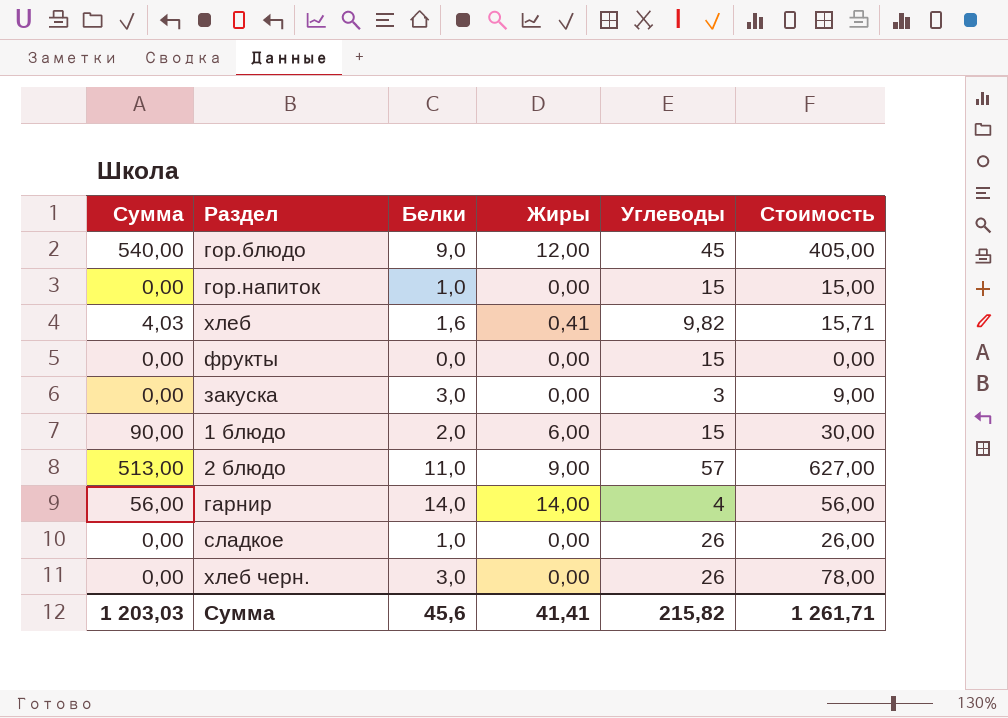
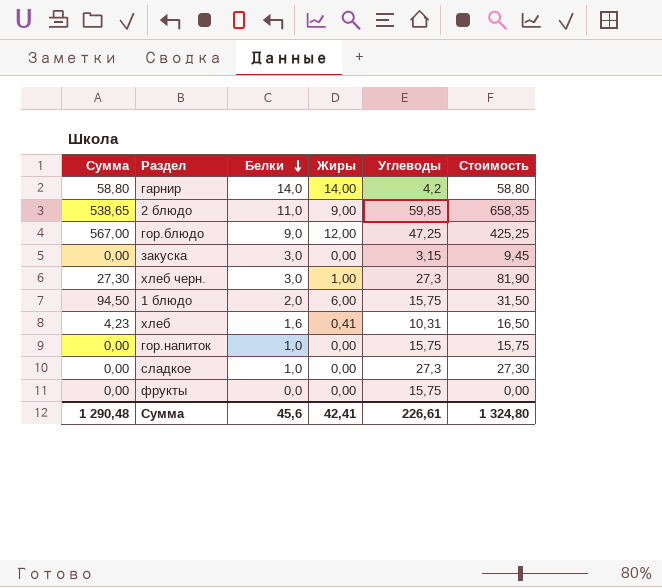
row order: none -> Белки descending
гарнир | Сумма: 56,00 -> 58,80
гарнир | Углеводы: 4 -> 4,2
гарнир | Стоимость: 56,00 -> 58,80
2 блюдо | Сумма: 513,00 -> 538,65
2 блюдо | Углеводы: 57 -> 59,85
2 блюдо | Стоимость: 627,00 -> 658,35
гор.блюдо | Сумма: 540,00 -> 567,00
гор.блюдо | Углеводы: 45 -> 47,25
гор.блюдо | Стоимость: 405,00 -> 425,25
закуска | Углеводы: 3 -> 3,15
закуска | Стоимость: 9,00 -> 9,45
хлеб черн. | Сумма: 0,00 -> 27,30
хлеб черн. | Жиры: 0,00 -> 1,00
хлеб черн. | Углеводы: 26 -> 27,3
хлеб черн. | Стоимость: 78,00 -> 81,90
1 блюдо | Сумма: 90,00 -> 94,50
1 блюдо | Углеводы: 15 -> 15,75
1 блюдо | Стоимость: 30,00 -> 31,50
хлеб | Сумма: 4,03 -> 4,23
хлеб | Углеводы: 9,82 -> 10,31
хлеб | Стоимость: 15,71 -> 16,50
гор.напиток | Углеводы: 15 -> 15,75
гор.напиток | Стоимость: 15,00 -> 15,75
сладкое | Углеводы: 26 -> 27,3
сладкое | Стоимость: 26,00 -> 27,30
фрукты | Углеводы: 15 -> 15,75
Сумма | Сумма: 1 203,03 -> 1 290,48
Сумма | Жиры: 41,41 -> 42,41
Сумма | Углеводы: 215,82 -> 226,61
Сумма | Стоимость: 1 261,71 -> 1 324,80

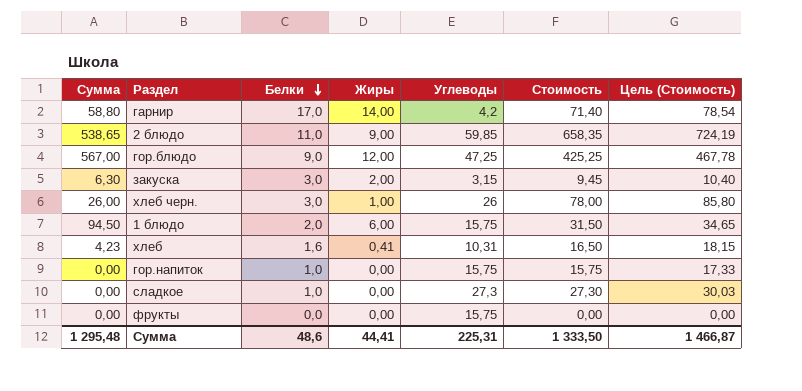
column Цель (Стоимость) | formula: none -> [Стоимость] * 1,1
гарнир | Белки: 14,0 -> 17,0
гарнир | Стоимость: 58,80 -> 71,40
закуска | Сумма: 0,00 -> 6,30
закуска | Жиры: 0,00 -> 2,00
хлеб черн. | Сумма: 27,30 -> 26,00
хлеб черн. | Углеводы: 27,3 -> 26
хлеб черн. | Стоимость: 81,90 -> 78,00
Сумма | Сумма: 1 290,48 -> 1 295,48
Сумма | Белки: 45,6 -> 48,6
Сумма | Жиры: 42,41 -> 44,41
Сумма | Углеводы: 226,61 -> 225,31
Сумма | Стоимость: 1 324,80 -> 1 333,50

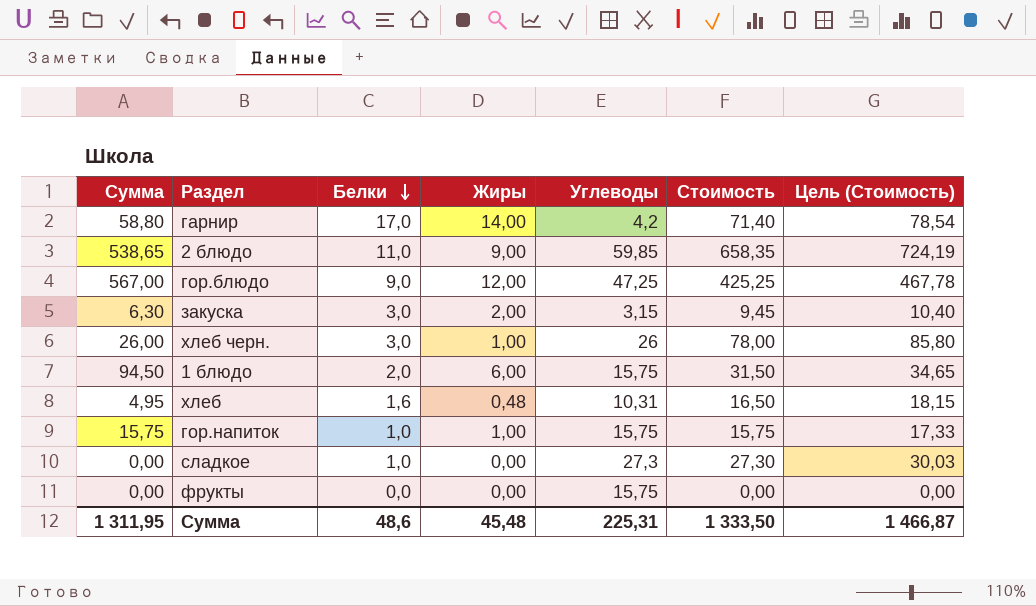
хлеб | Сумма: 4,23 -> 4,95
хлеб | Жиры: 0,41 -> 0,48
гор.напиток | Сумма: 0,00 -> 15,75
гор.напиток | Жиры: 0,00 -> 1,00
Сумма | Сумма: 1 295,48 -> 1 311,95
Сумма | Жиры: 44,41 -> 45,48

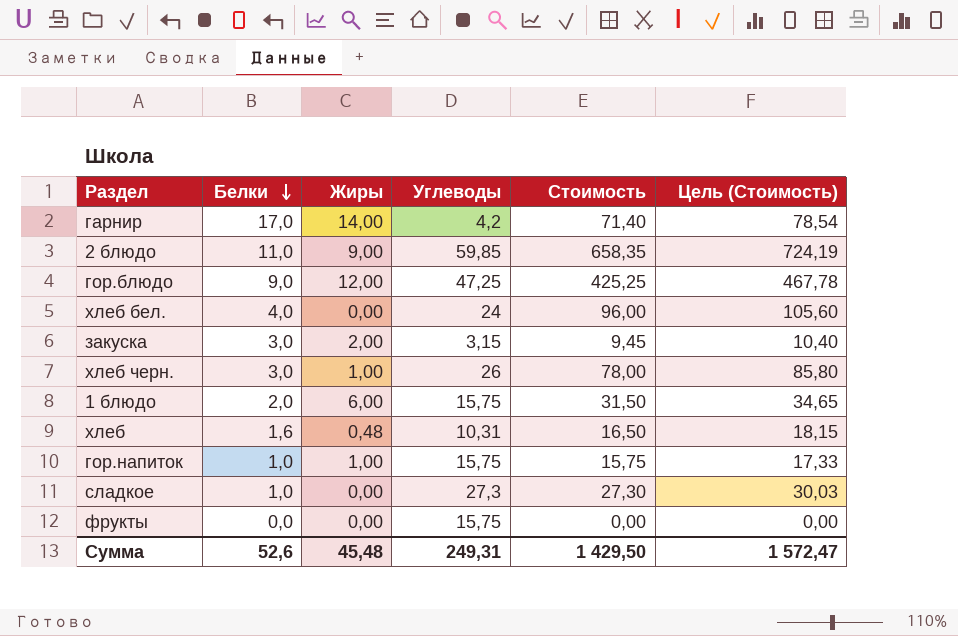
column Сумма | formula: [Жиры] * [Углеводы] -> none
row хлеб бел.: none -> 4,0 | 0,00 | 24 | 96,00 | 105,60
Сумма | Белки: 48,6 -> 52,6
Сумма | Углеводы: 225,31 -> 249,31
Сумма | Стоимость: 1 333,50 -> 1 429,50
Сумма | Цель (Стоимость): 1 466,87 -> 1 572,47

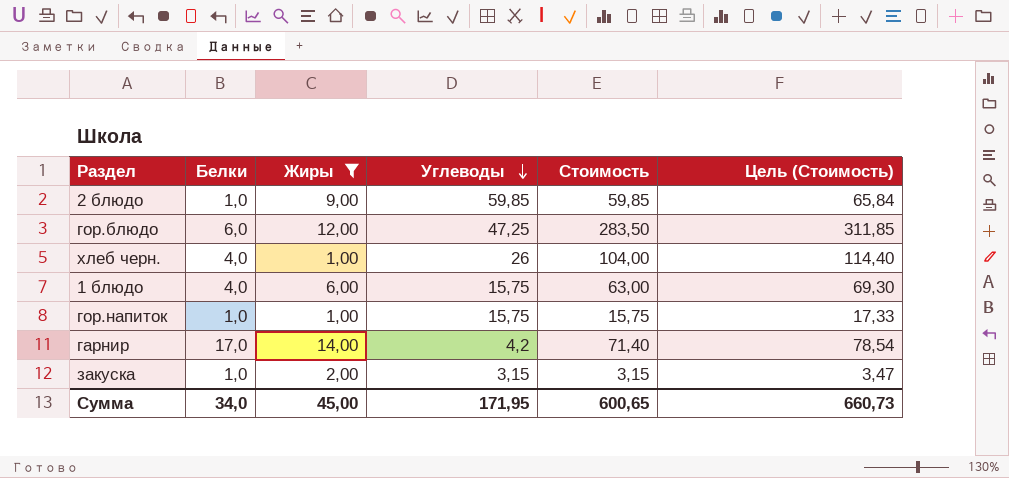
filter: none -> Жиры >= 1,00
row order: Белки descending -> Углеводы descending
2 блюдо | Белки: 11,0 -> 1,0
2 блюдо | Стоимость: 658,35 -> 59,85
2 блюдо | Цель (Стоимость): 724,19 -> 65,84
гор.блюдо | Белки: 9,0 -> 6,0
гор.блюдо | Стоимость: 425,25 -> 283,50
гор.блюдо | Цель (Стоимость): 467,78 -> 311,85
хлеб черн. | Белки: 3,0 -> 4,0
хлеб черн. | Стоимость: 78,00 -> 104,00
хлеб черн. | Цель (Стоимость): 85,80 -> 114,40
1 блюдо | Белки: 2,0 -> 4,0
1 блюдо | Стоимость: 31,50 -> 63,00
1 блюдо | Цель (Стоимость): 34,65 -> 69,30
закуска | Белки: 3,0 -> 1,0
закуска | Стоимость: 9,45 -> 3,15
закуска | Цель (Стоимость): 10,40 -> 3,47
Сумма | Белки: 52,6 -> 34,0
Сумма | Жиры: 45,48 -> 45,00
Сумма | Углеводы: 249,31 -> 171,95
Сумма | Стоимость: 1 429,50 -> 600,65
Сумма | Цель (Стоимость): 1 572,47 -> 660,73

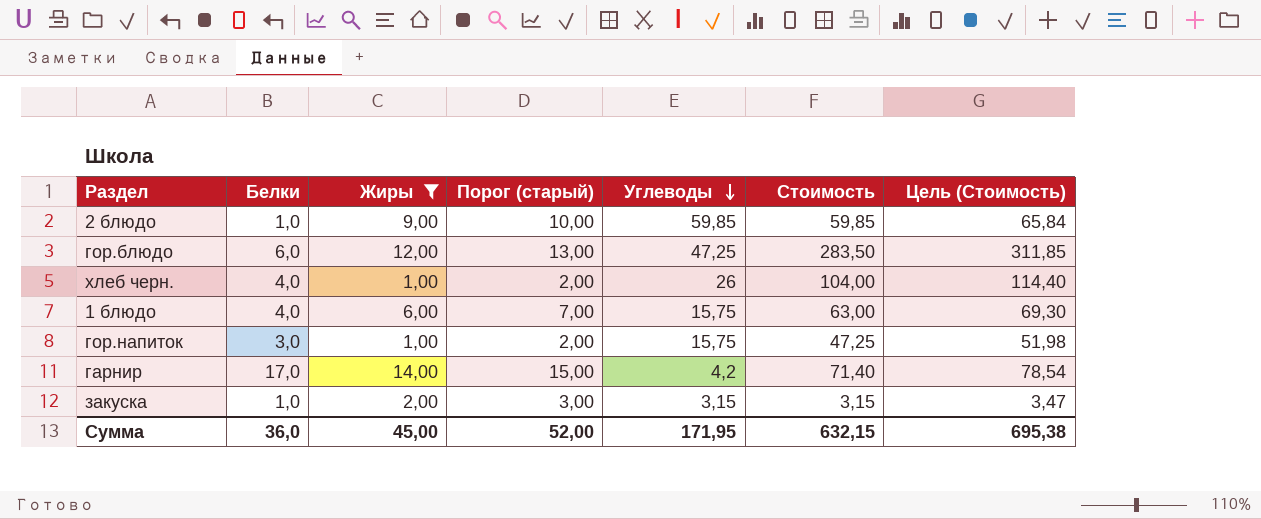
column Порог (старый) | formula: none -> [Жиры] + 1
гор.напиток | Белки: 1,0 -> 3,0
гор.напиток | Стоимость: 15,75 -> 47,25
гор.напиток | Цель (Стоимость): 17,33 -> 51,98
Сумма | Белки: 34,0 -> 36,0
Сумма | Стоимость: 600,65 -> 632,15
Сумма | Цель (Стоимость): 660,73 -> 695,38

